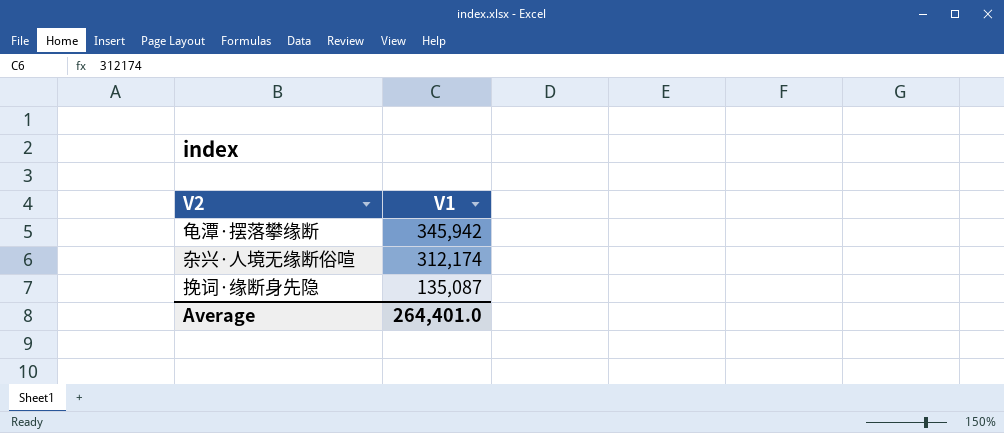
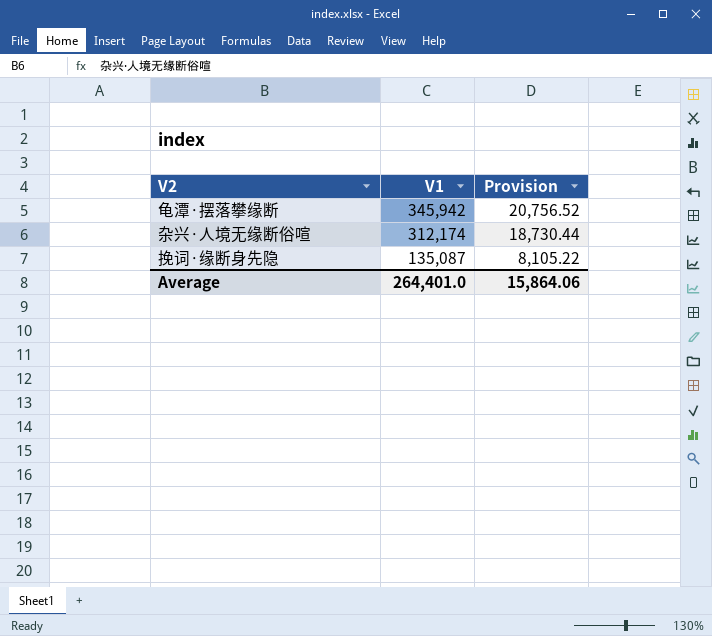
column Provision | formula: none -> [V1] * 0.06

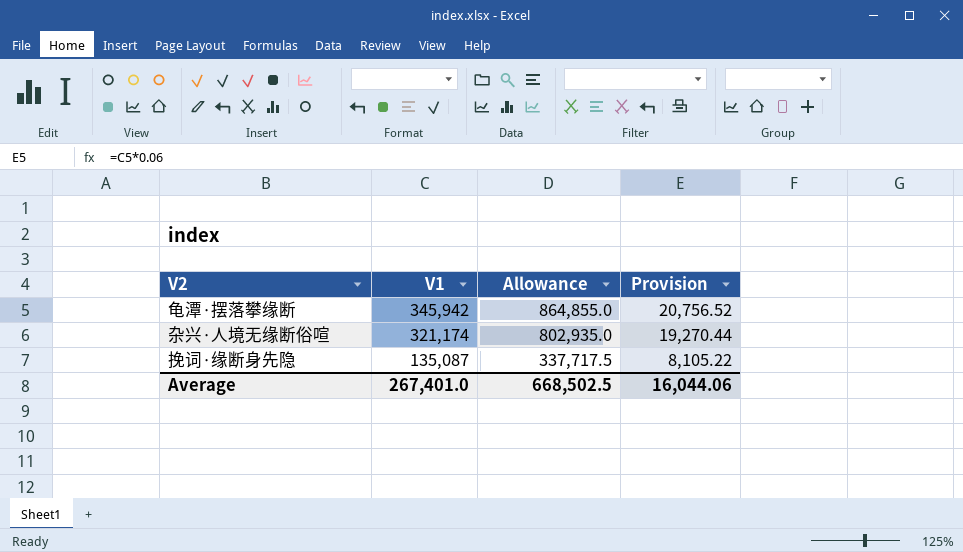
column Allowance | formula: none -> [V1] * 2.5
杂兴·人境无缘断俗喧 | V1: 312,174 -> 321,174
杂兴·人境无缘断俗喧 | Provision: 18,730.44 -> 19,270.44
Average | V1: 264,401.0 -> 267,401.0
Average | Provision: 15,864.06 -> 16,044.06

